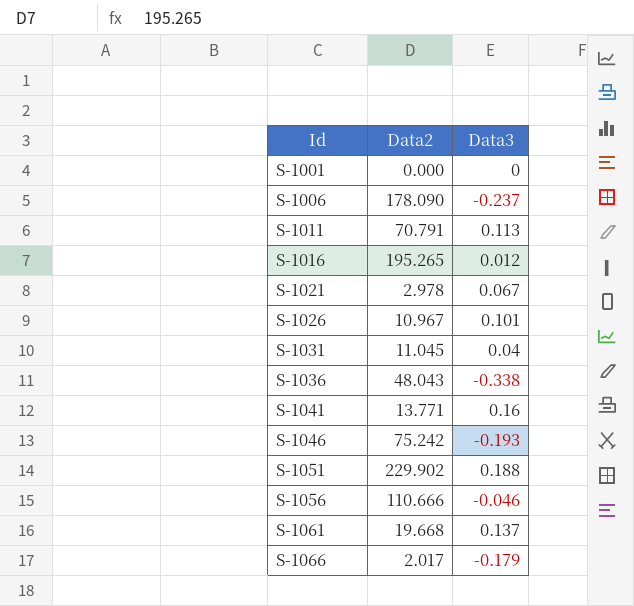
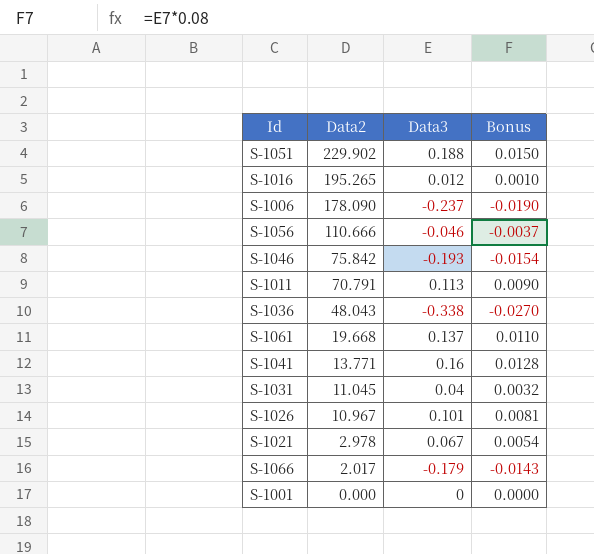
row order: Id ascending -> Data2 descending
column Bonus | formula: none -> [Data3] * 0.08
S-1046 | Data2: 75.242 -> 75.842

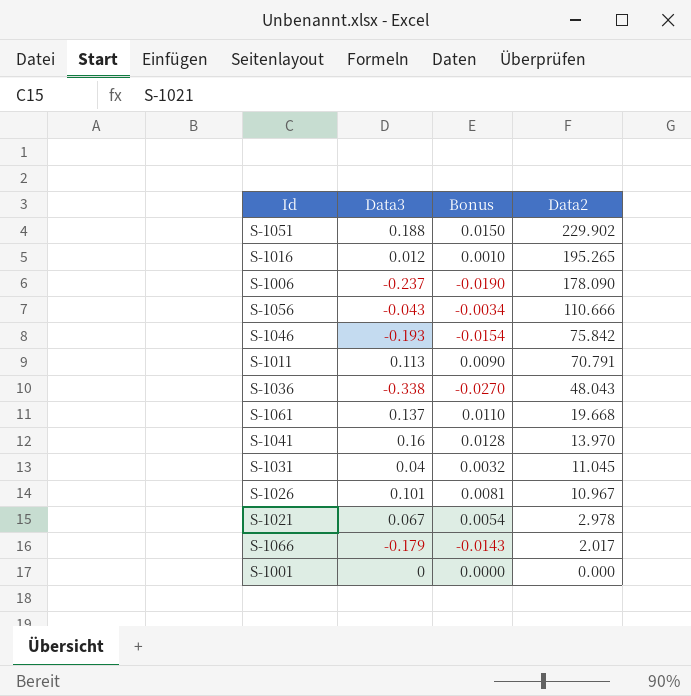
column Data2 | position: 2 -> 4
S-1056 | Data3: -0.046 -> -0.043
S-1056 | Bonus: -0.0037 -> -0.0034
S-1041 | Data2: 13.771 -> 13.970

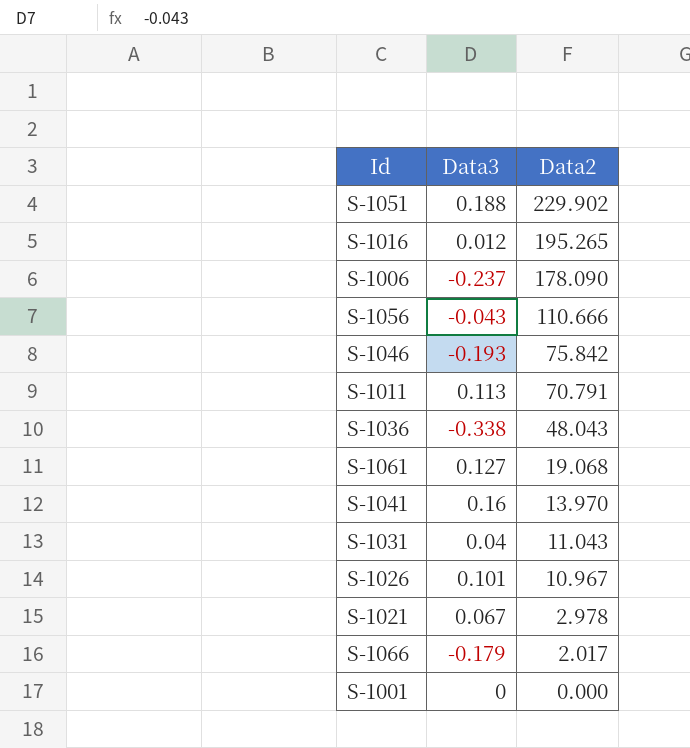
column Bonus | formula: [Data3] * 0.08 -> none
S-1061 | Data3: 0.137 -> 0.127
S-1061 | Data2: 19.668 -> 19.068
S-1031 | Data2: 11.045 -> 11.043

